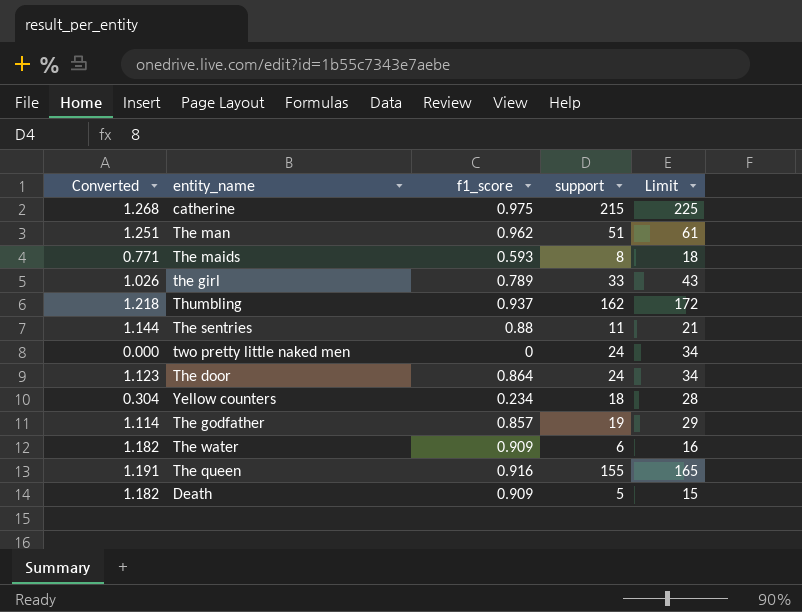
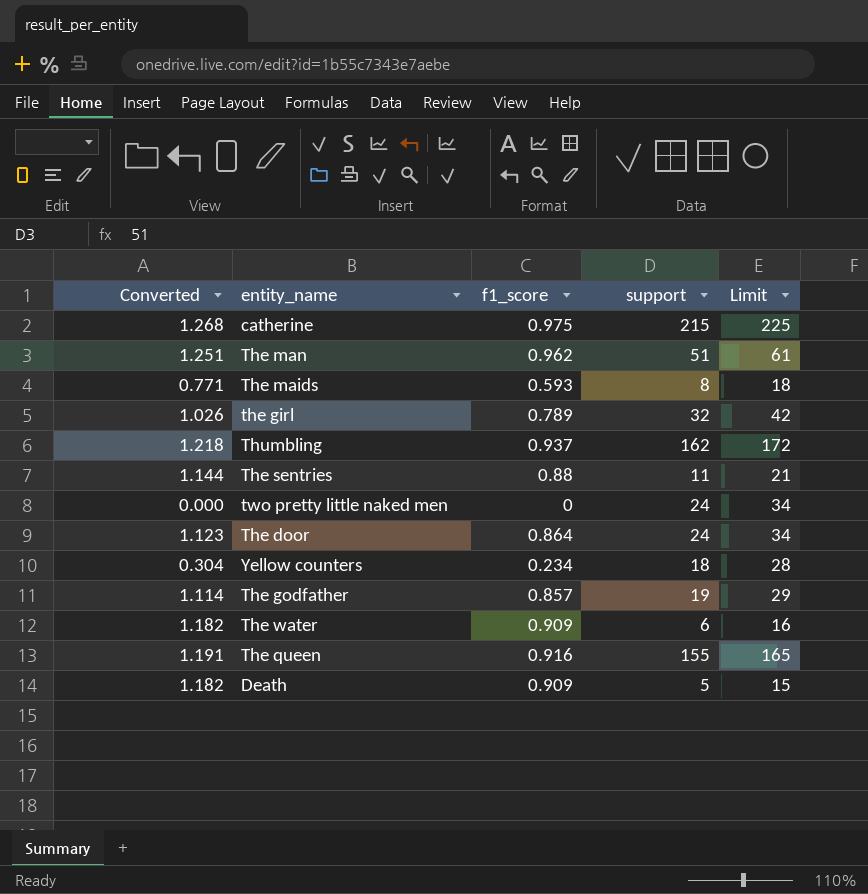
the girl | support: 33 -> 32
the girl | Limit: 43 -> 42

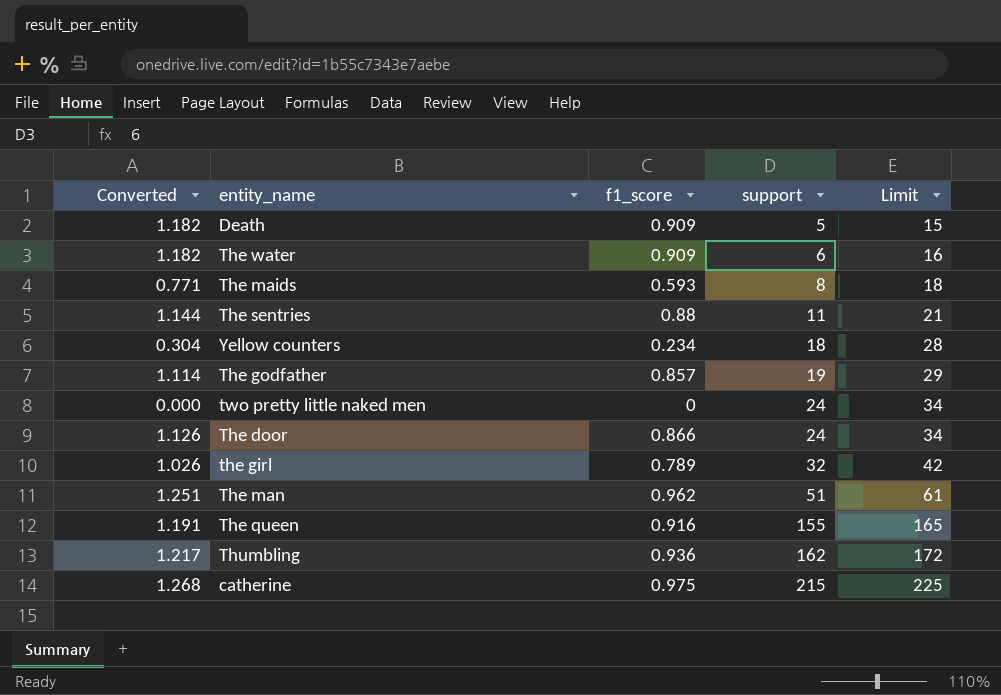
row order: none -> support ascending
The door | Converted: 1.123 -> 1.126
The door | f1_score: 0.864 -> 0.866
Thumbling | Converted: 1.218 -> 1.217
Thumbling | f1_score: 0.937 -> 0.936

